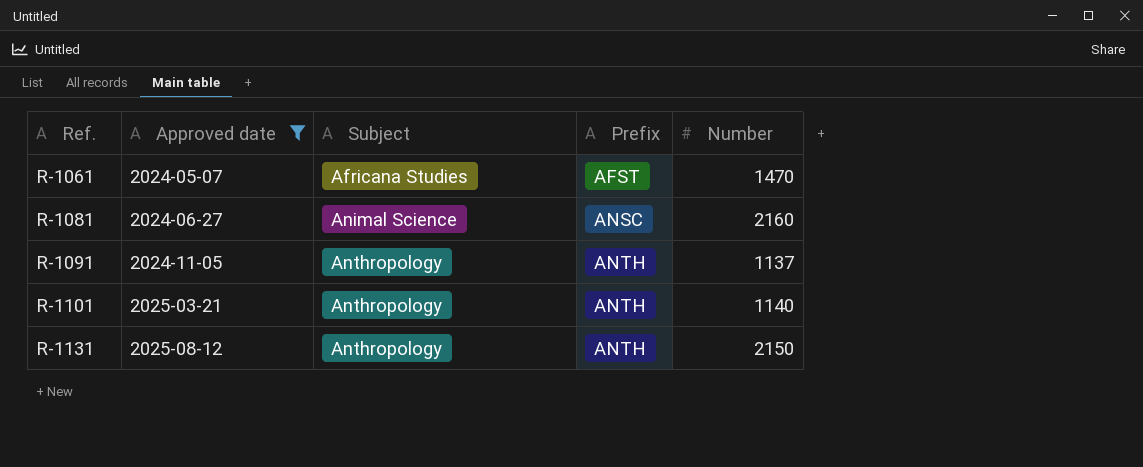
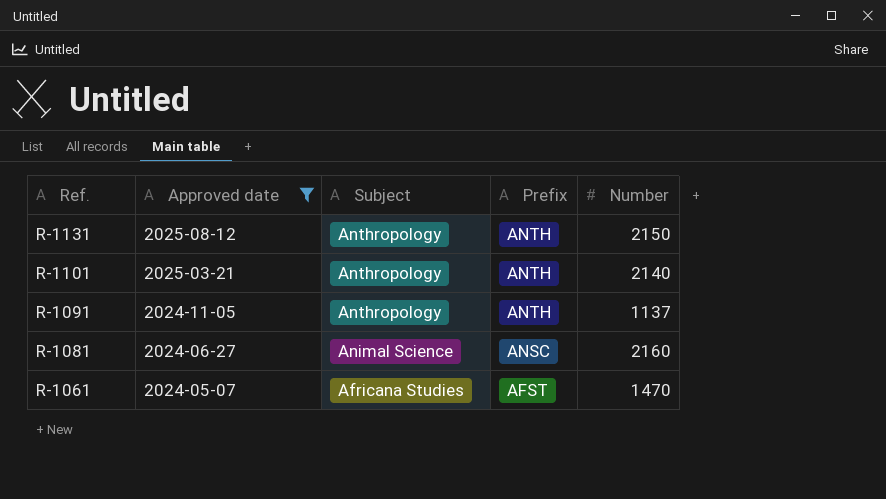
row order: Ref. ascending -> Ref. descending
R-1101 | Number: 1140 -> 2140

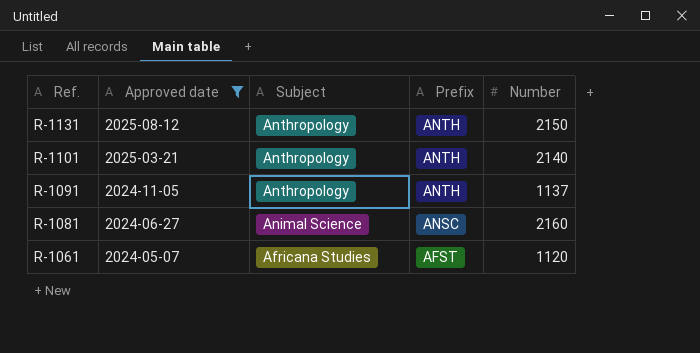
R-1061 | Number: 1470 -> 1120

